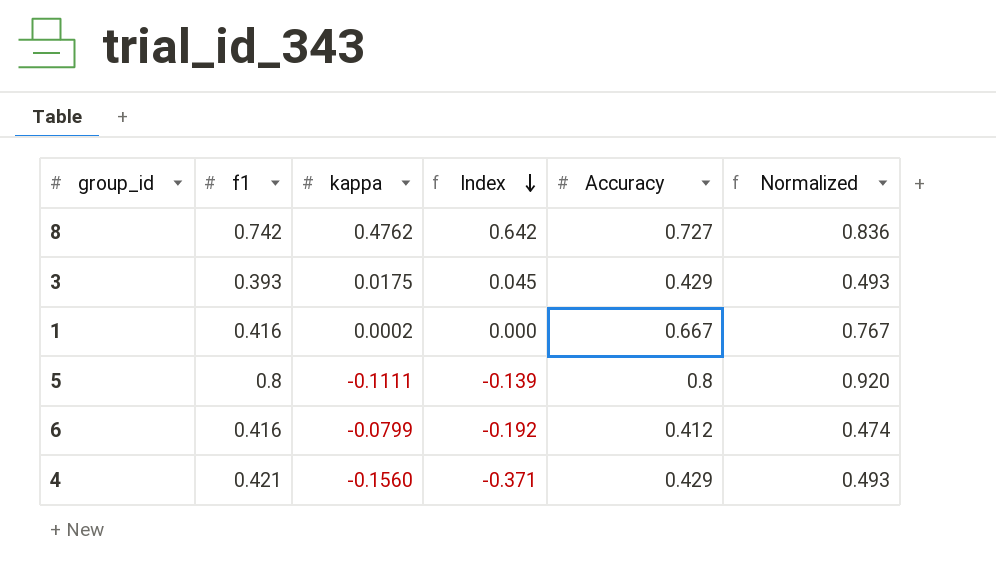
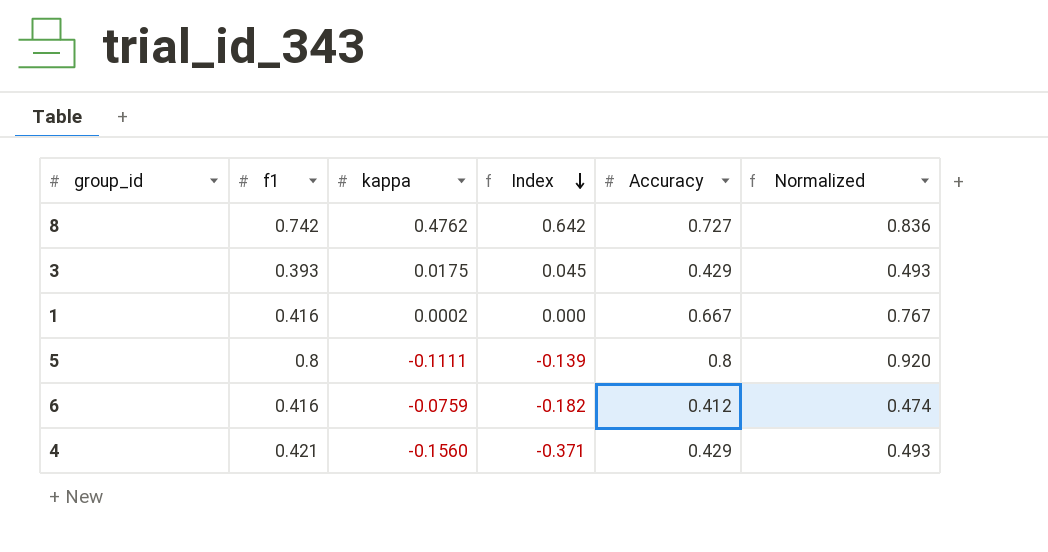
6 | kappa: -0.0799 -> -0.0759
6 | Index: -0.192 -> -0.182

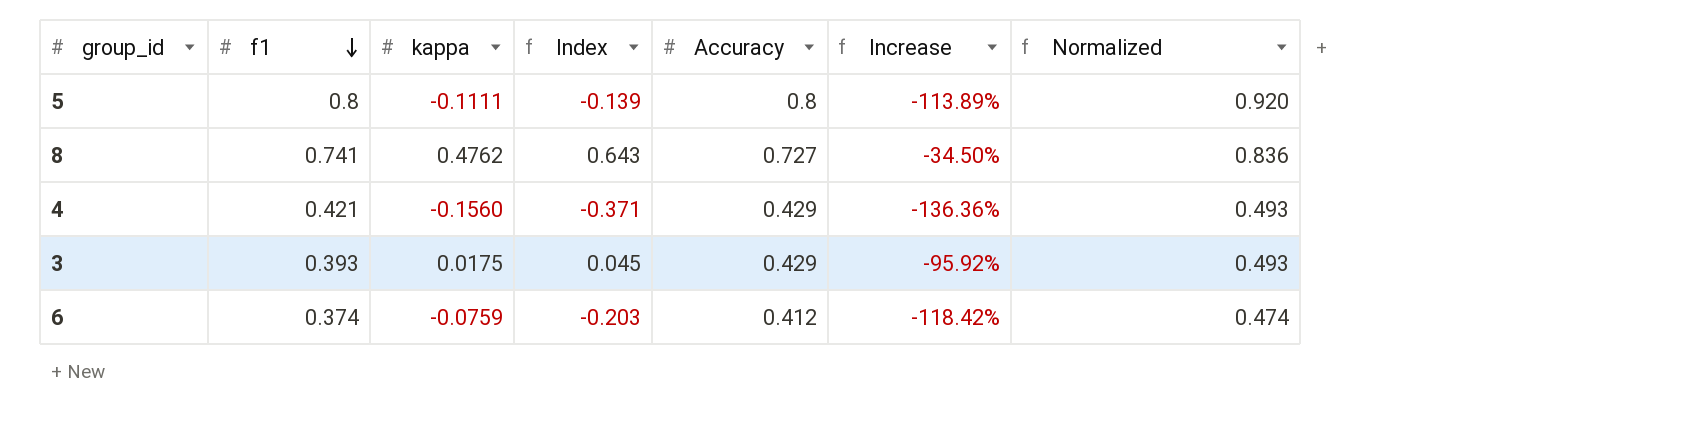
row order: Index descending -> f1 descending
column Increase | formula: none -> ([kappa] - [Accuracy]) / [Accuracy]
row 1: 0.416 | 0.0002 | 0.000 | 0.667 | 0.767 -> none
8 | f1: 0.742 -> 0.741
8 | Index: 0.642 -> 0.643
6 | f1: 0.416 -> 0.374
6 | Index: -0.182 -> -0.203

